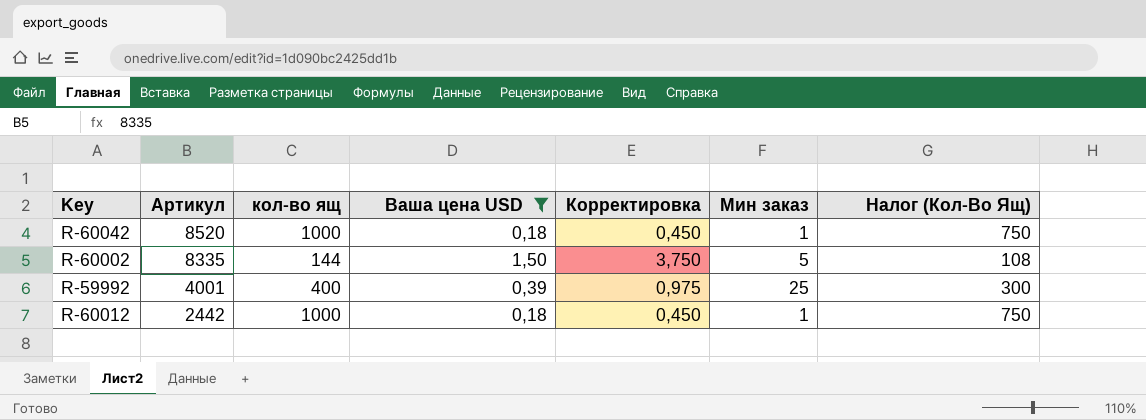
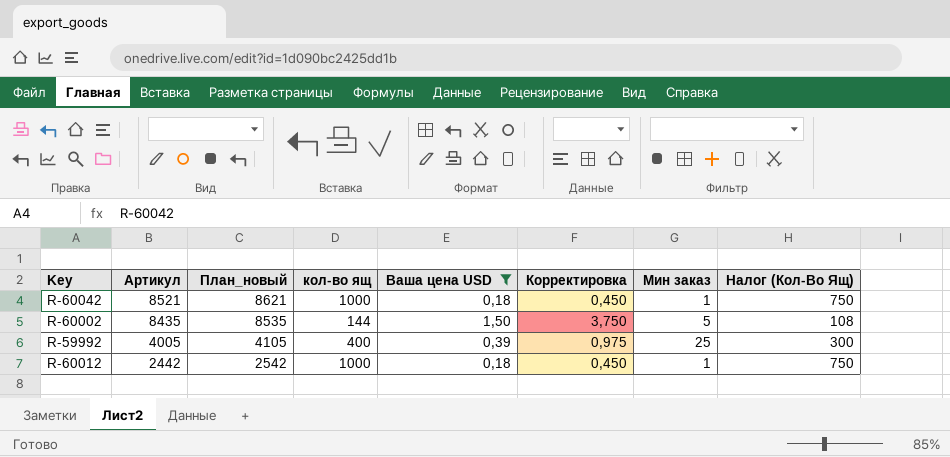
column План_новый | formula: none -> [Артикул] + 100
R-60042 | Артикул: 8520 -> 8521
R-60002 | Артикул: 8335 -> 8435
R-59992 | Артикул: 4001 -> 4005

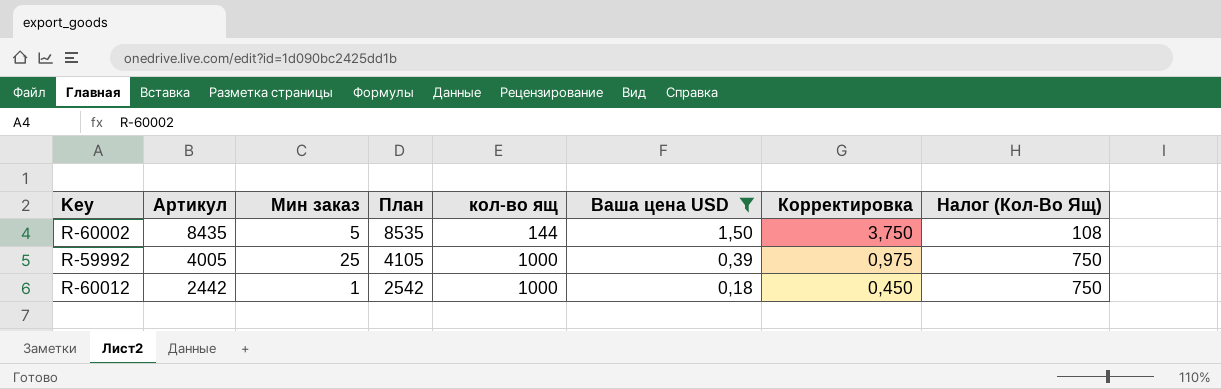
column Мин заказ | position: 7 -> 3
column name: План_новый -> План
row R-60042: 8521 | 8621 | 1000 | 0,18 | 0,450 | 1 | 750 -> none
R-59992 | кол-во ящ: 400 -> 1000
R-59992 | Налог (Кол-Во Ящ): 300 -> 750

